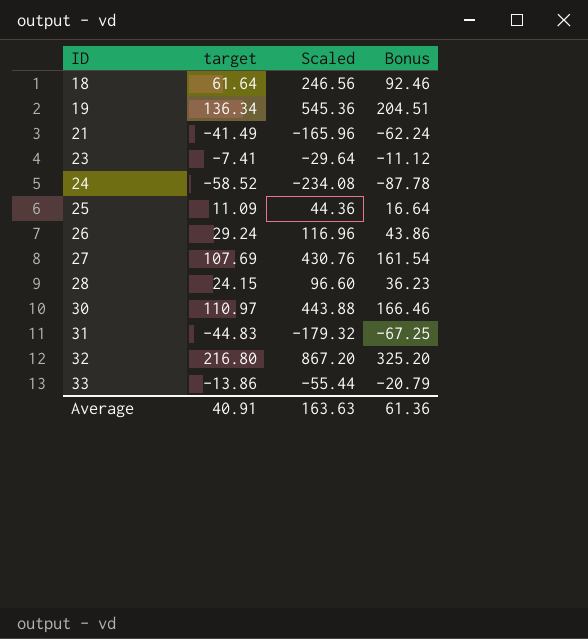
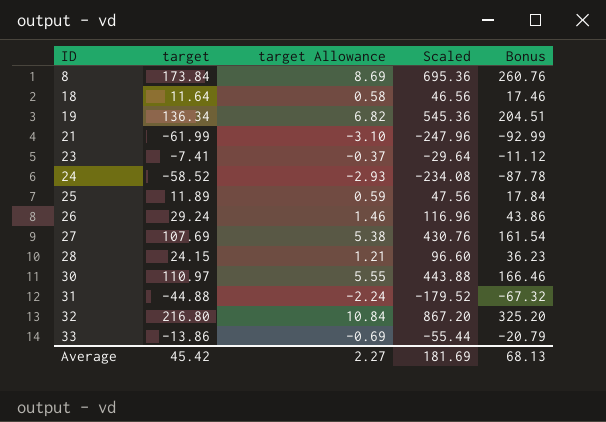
column target Allowance | formula: none -> [target] * 0.05
row 8: none -> 173.84 | 8.69 | 695.36 | 260.76
18 | target: 61.64 -> 11.64
18 | Scaled: 246.56 -> 46.56
18 | Bonus: 92.46 -> 17.46
21 | target: -41.49 -> -61.99
21 | Scaled: -165.96 -> -247.96
21 | Bonus: -62.24 -> -92.99
25 | target: 11.09 -> 11.89
25 | Scaled: 44.36 -> 47.56
25 | Bonus: 16.64 -> 17.84
31 | target: -44.83 -> -44.88
31 | Scaled: -179.32 -> -179.52
31 | Bonus: -67.25 -> -67.32
Average | target: 40.91 -> 45.42
Average | Scaled: 163.63 -> 181.69
Average | Bonus: 61.36 -> 68.13

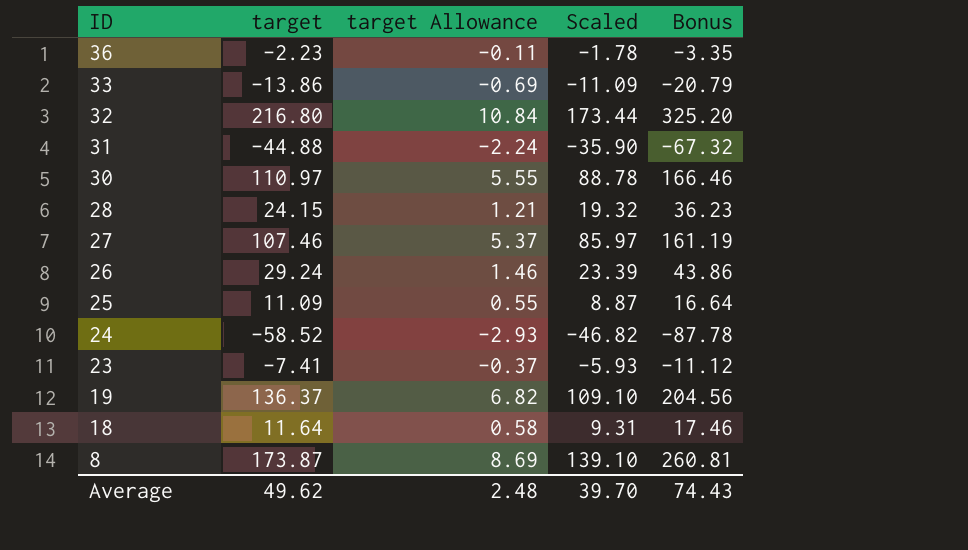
row order: ID ascending -> ID descending
column Scaled | formula: [target] * 4 -> [target] * 0.8
row 21: -61.99 | -3.10 | -247.96 | -92.99 -> none
row 36: none -> -2.23 | -0.11 | -1.78 | -3.35
27 | target: 107.69 -> 107.46
27 | target Allowance: 5.38 -> 5.37
27 | Bonus: 161.54 -> 161.19
25 | target: 11.89 -> 11.09
25 | target Allowance: 0.59 -> 0.55
25 | Bonus: 17.84 -> 16.64
19 | target: 136.34 -> 136.37
19 | Bonus: 204.51 -> 204.56
8 | target: 173.84 -> 173.87
8 | Bonus: 260.76 -> 260.81
Average | target: 45.42 -> 49.62
Average | target Allowance: 2.27 -> 2.48
Average | Scaled: 181.69 -> 39.70
Average | Bonus: 68.13 -> 74.43

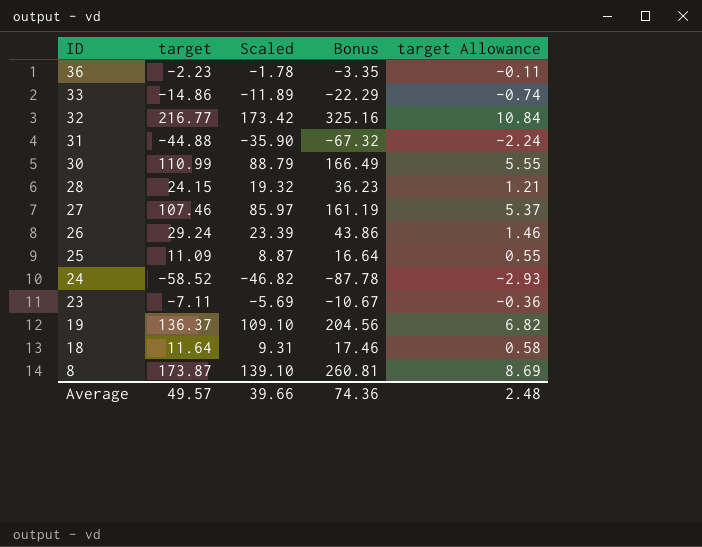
column target Allowance | position: 3 -> 5
33 | target: -13.86 -> -14.86
33 | Scaled: -11.09 -> -11.89
33 | Bonus: -20.79 -> -22.29
33 | target Allowance: -0.69 -> -0.74
32 | target: 216.80 -> 216.77
32 | Scaled: 173.44 -> 173.42
32 | Bonus: 325.20 -> 325.16
30 | target: 110.97 -> 110.99
30 | Scaled: 88.78 -> 88.79
30 | Bonus: 166.46 -> 166.49
23 | target: -7.41 -> -7.11
23 | Scaled: -5.93 -> -5.69
23 | Bonus: -11.12 -> -10.67
23 | target Allowance: -0.37 -> -0.36
Average | target: 49.62 -> 49.57
Average | Scaled: 39.70 -> 39.66
Average | Bonus: 74.43 -> 74.36

